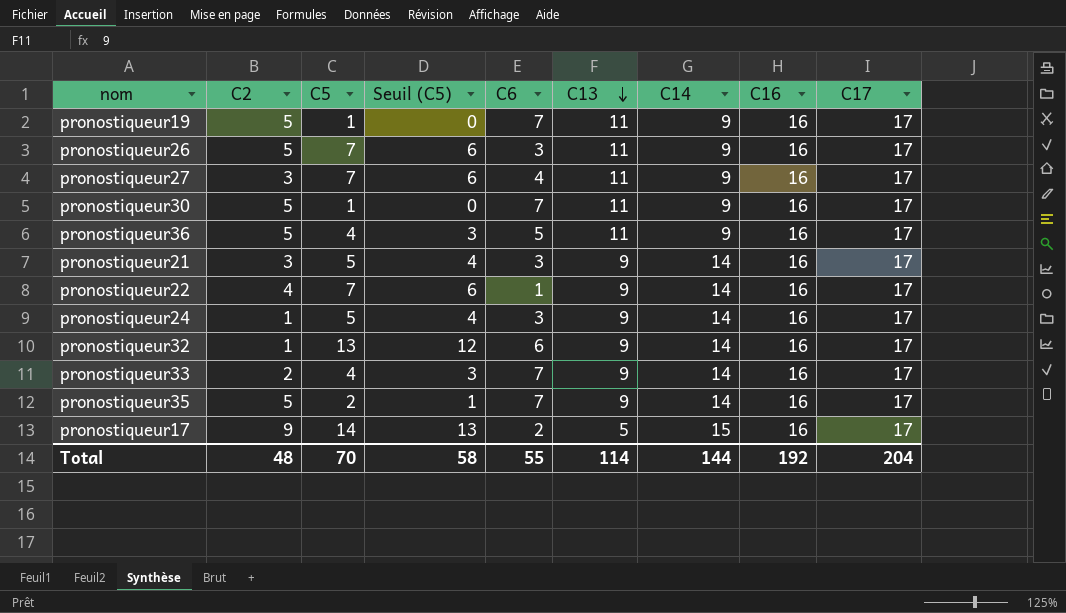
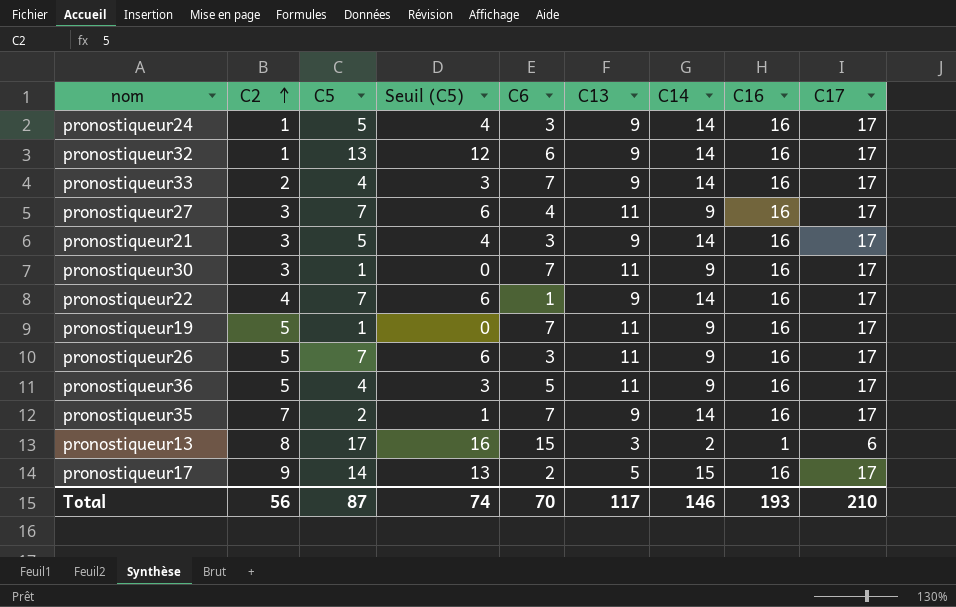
row order: C13 descending -> C2 ascending
pronostiqueur30 | C2: 5 -> 3
pronostiqueur35 | C2: 5 -> 7
row pronostiqueur13: none -> 8 | 17 | 16 | 15 | 3 | 2 | 1 | 6
Total | C2: 48 -> 56
Total | C5: 70 -> 87
Total | Seuil (C5): 58 -> 74
Total | C6: 55 -> 70
Total | C13: 114 -> 117
Total | C14: 144 -> 146
Total | C16: 192 -> 193
Total | C17: 204 -> 210

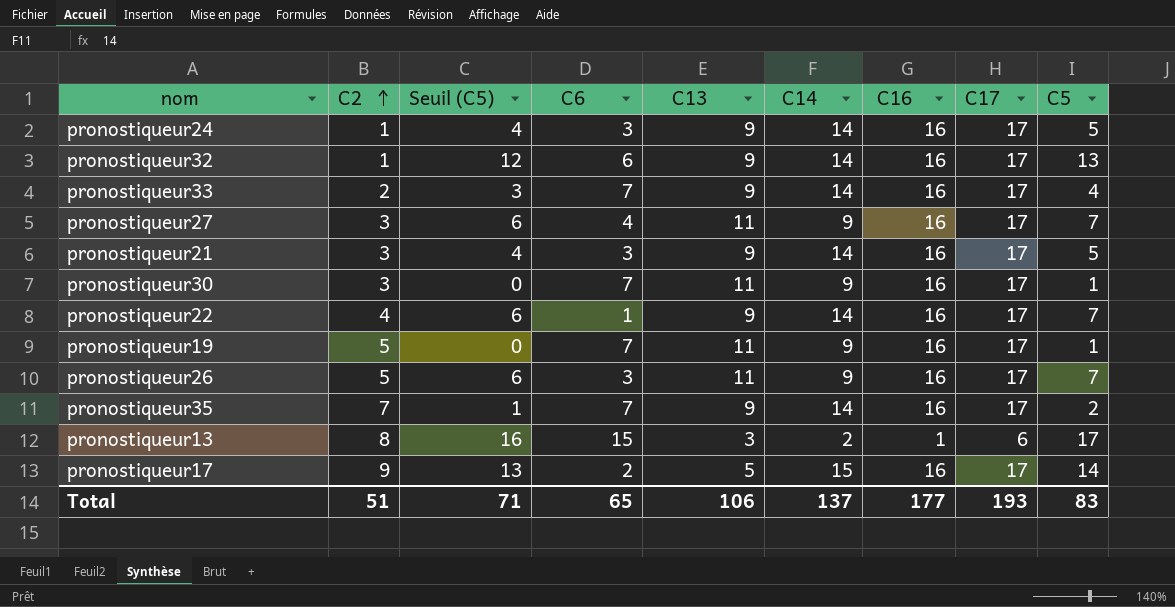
column C5 | position: 3 -> 9
row pronostiqueur36: 5 | 4 | 3 | 5 | 11 | 9 | 16 | 17 -> none
Total | C2: 56 -> 51
Total | Seuil (C5): 74 -> 71
Total | C6: 70 -> 65
Total | C13: 117 -> 106
Total | C14: 146 -> 137
Total | C16: 193 -> 177
Total | C17: 210 -> 193
Total | C5: 87 -> 83

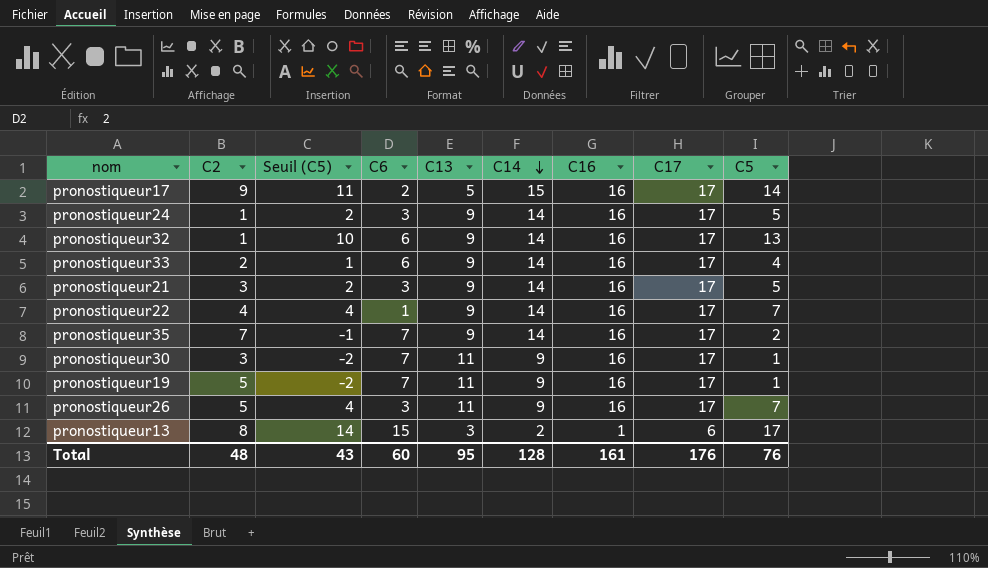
row order: C2 ascending -> C14 descending
column Seuil (C5) | formula: [C5] - 1 -> [C5] - 3
row pronostiqueur27: 3 | 6 | 4 | 11 | 9 | 16 | 17 | 7 -> none
pronostiqueur33 | C6: 7 -> 6
Total | C2: 51 -> 48
Total | Seuil (C5): 71 -> 43
Total | C6: 65 -> 60
Total | C13: 106 -> 95
Total | C14: 137 -> 128
Total | C16: 177 -> 161
Total | C17: 193 -> 176
Total | C5: 83 -> 76

